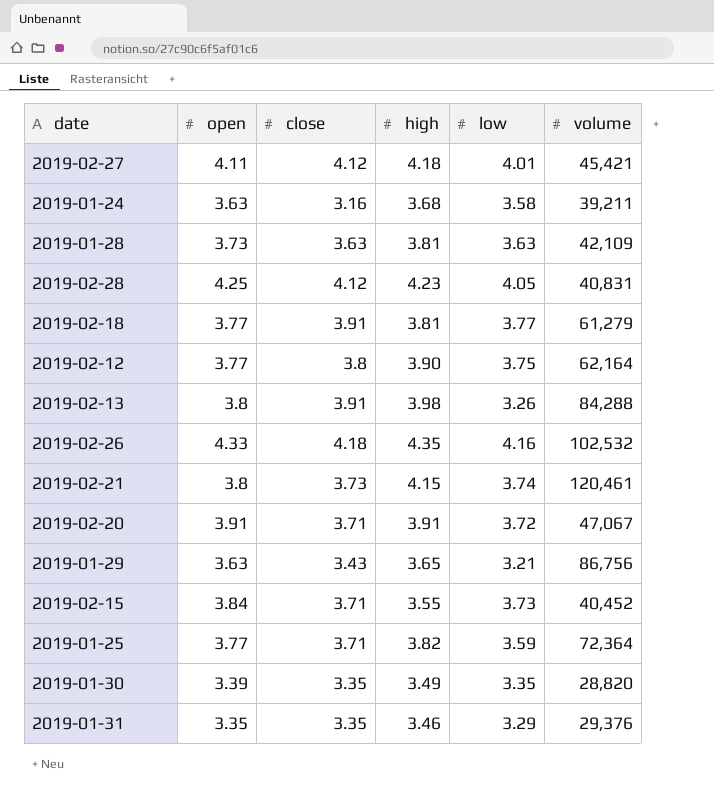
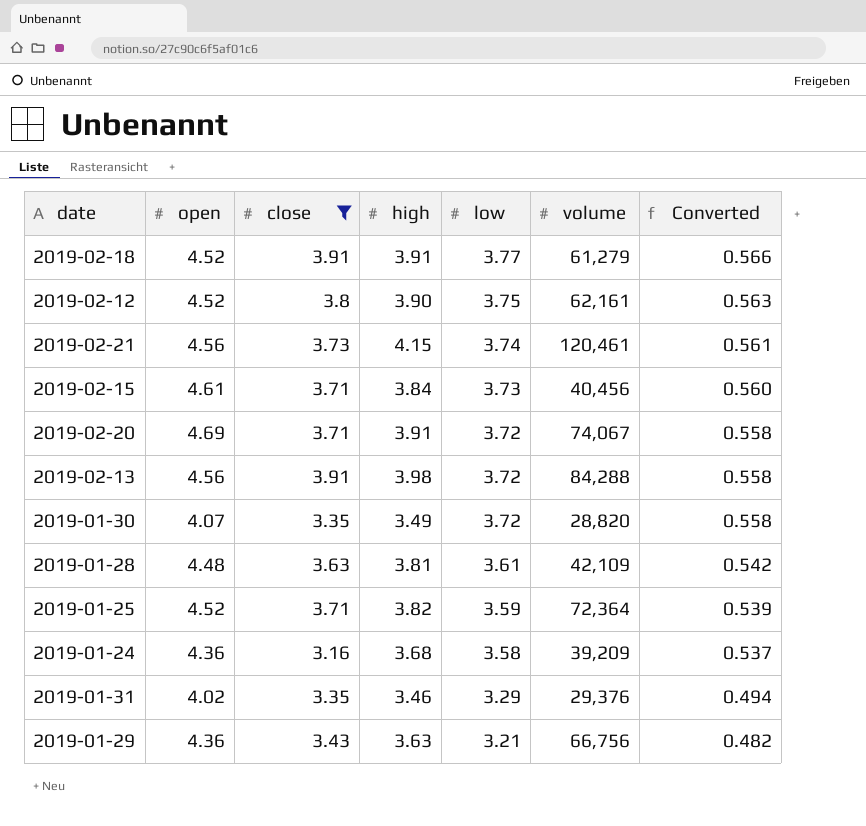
filter: none -> close <= 3.91
row order: none -> low descending
column Converted | formula: none -> [low] * 0.15
2019-02-18 | open: 3.77 -> 4.52
2019-02-18 | high: 3.81 -> 3.91
2019-02-12 | open: 3.77 -> 4.52
2019-02-12 | volume: 62,164 -> 62,161
2019-02-21 | open: 3.8 -> 4.56
2019-02-15 | open: 3.84 -> 4.61
2019-02-15 | high: 3.55 -> 3.84
2019-02-15 | volume: 40,452 -> 40,456
2019-02-20 | open: 3.91 -> 4.69
2019-02-20 | volume: 47,067 -> 74,067
2019-02-13 | open: 3.8 -> 4.56
2019-02-13 | low: 3.26 -> 3.72
2019-01-30 | open: 3.39 -> 4.07
2019-01-30 | low: 3.35 -> 3.72
2019-01-28 | open: 3.73 -> 4.48
2019-01-28 | low: 3.63 -> 3.61
2019-01-25 | open: 3.77 -> 4.52
2019-01-24 | open: 3.63 -> 4.36
2019-01-24 | volume: 39,211 -> 39,209
2019-01-31 | open: 3.35 -> 4.02
2019-01-29 | open: 3.63 -> 4.36
2019-01-29 | high: 3.65 -> 3.63
2019-01-29 | volume: 86,756 -> 66,756

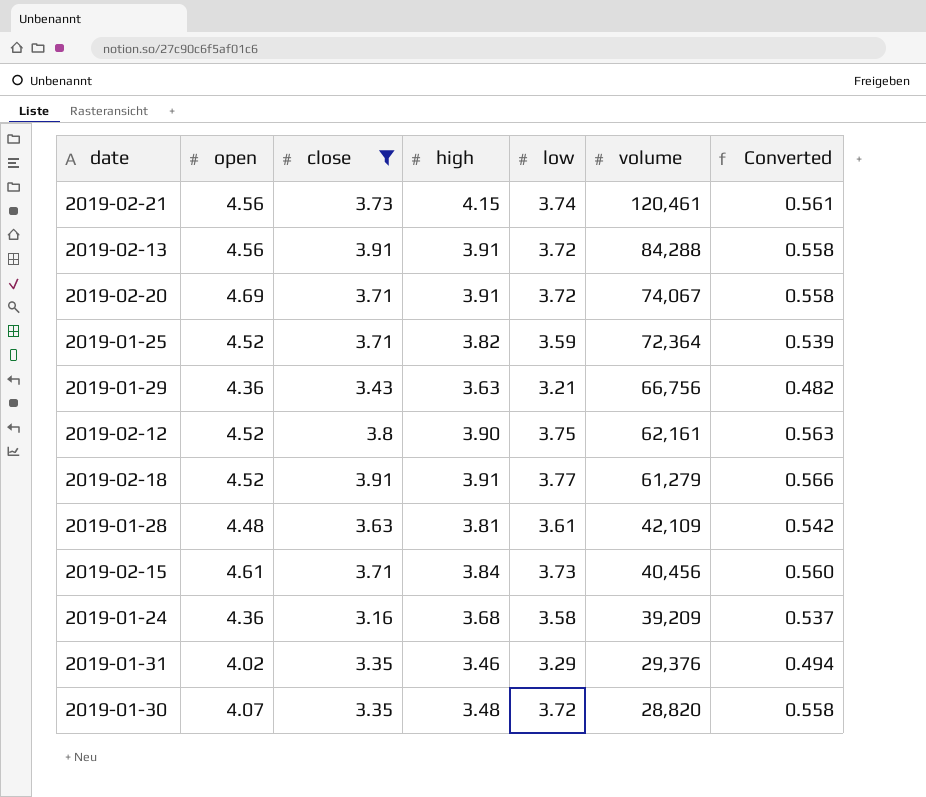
row order: low descending -> volume descending
2019-02-13 | high: 3.98 -> 3.91
2019-01-30 | high: 3.49 -> 3.48

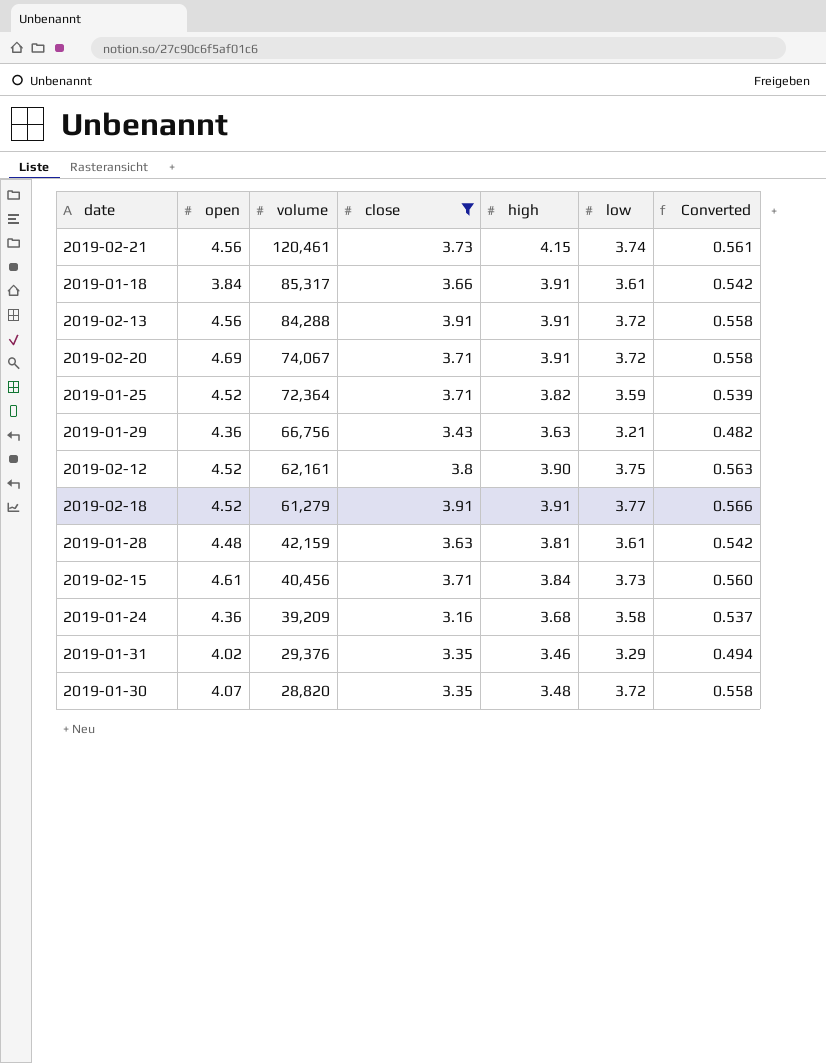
column volume | position: 6 -> 3
row 2019-01-18: none -> 3.84 | 85,317 | 3.66 | 3.91 | 3.61 | 0.542
2019-01-28 | volume: 42,109 -> 42,159

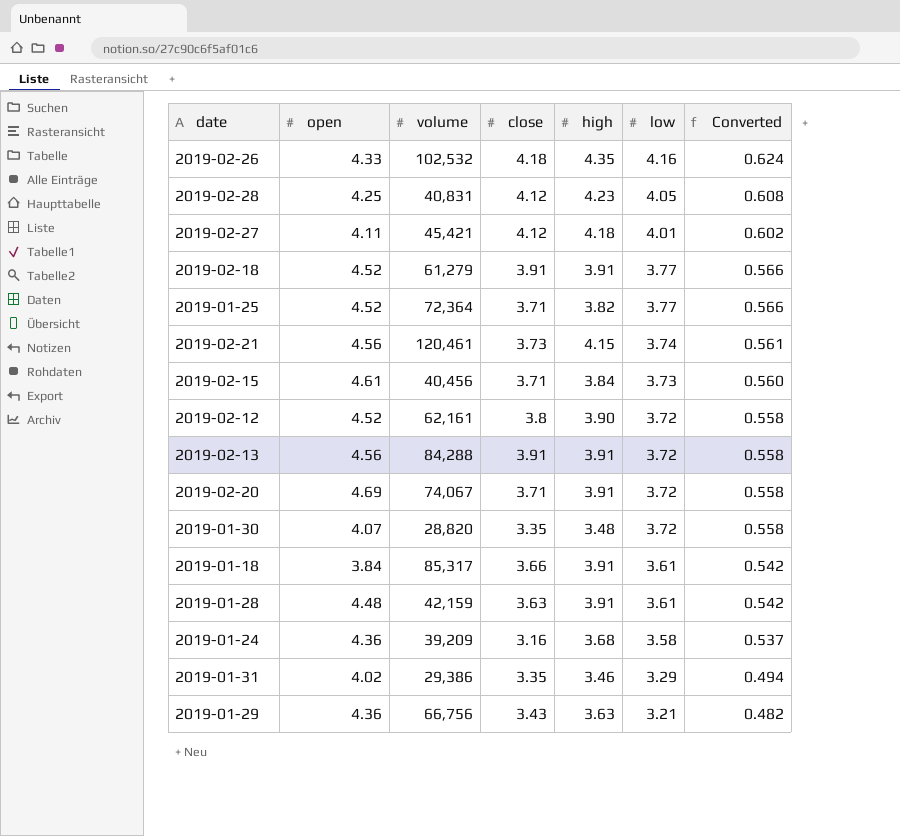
filter: close <= 3.91 -> none
row order: volume descending -> low descending
2019-01-25 | low: 3.59 -> 3.77
2019-01-25 | Converted: 0.539 -> 0.566
2019-02-12 | low: 3.75 -> 3.72
2019-02-12 | Converted: 0.563 -> 0.558
2019-01-28 | high: 3.81 -> 3.91
2019-01-31 | volume: 29,376 -> 29,386

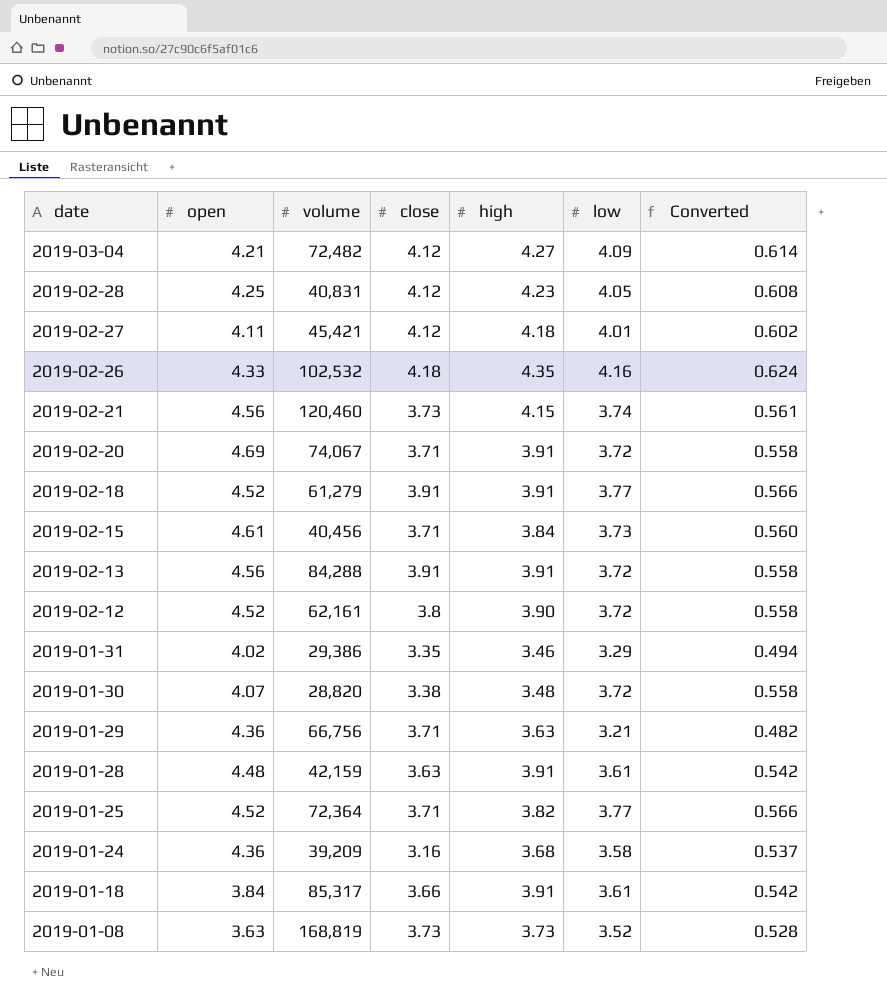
row order: low descending -> date descending
row 2019-03-04: none -> 4.21 | 72,482 | 4.12 | 4.27 | 4.09 | 0.614
2019-02-21 | volume: 120,461 -> 120,460
2019-01-30 | close: 3.35 -> 3.38
2019-01-29 | close: 3.43 -> 3.71
row 2019-01-08: none -> 3.63 | 168,819 | 3.73 | 3.73 | 3.52 | 0.528

